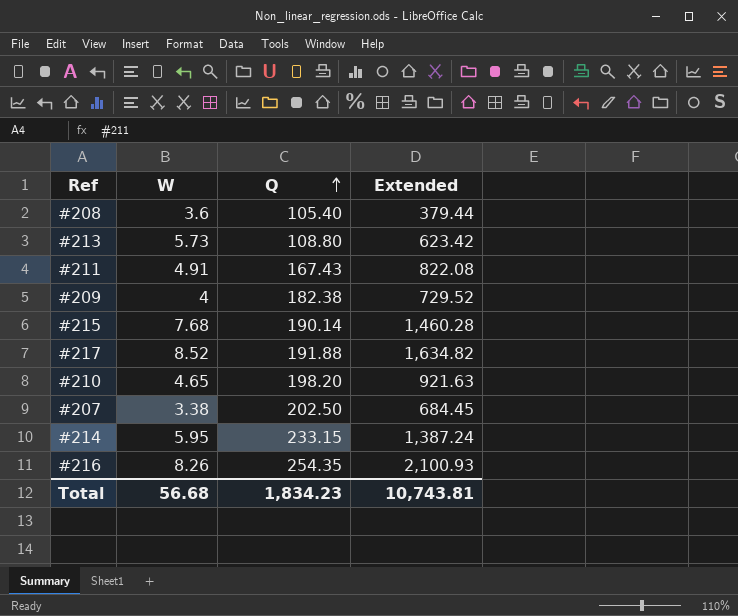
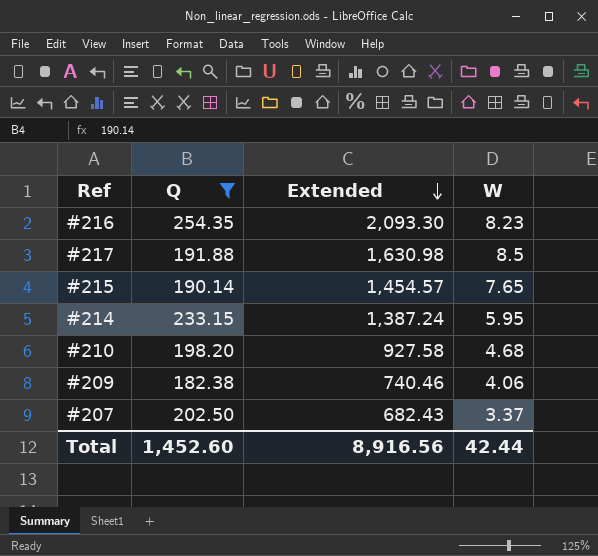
filter: none -> Q >= 182.38
row order: Q ascending -> Extended descending
column W | position: 2 -> 4
#216 | Extended: 2,100.93 -> 2,093.30
#216 | W: 8.26 -> 8.23
#217 | Extended: 1,634.82 -> 1,630.98
#217 | W: 8.52 -> 8.5
#215 | Extended: 1,460.28 -> 1,454.57
#215 | W: 7.68 -> 7.65
#210 | Extended: 921.63 -> 927.58
#210 | W: 4.65 -> 4.68
#209 | Extended: 729.52 -> 740.46
#209 | W: 4 -> 4.06
#207 | Extended: 684.45 -> 682.43
#207 | W: 3.38 -> 3.37
Total | Q: 1,834.23 -> 1,452.60
Total | Extended: 10,743.81 -> 8,916.56
Total | W: 56.68 -> 42.44

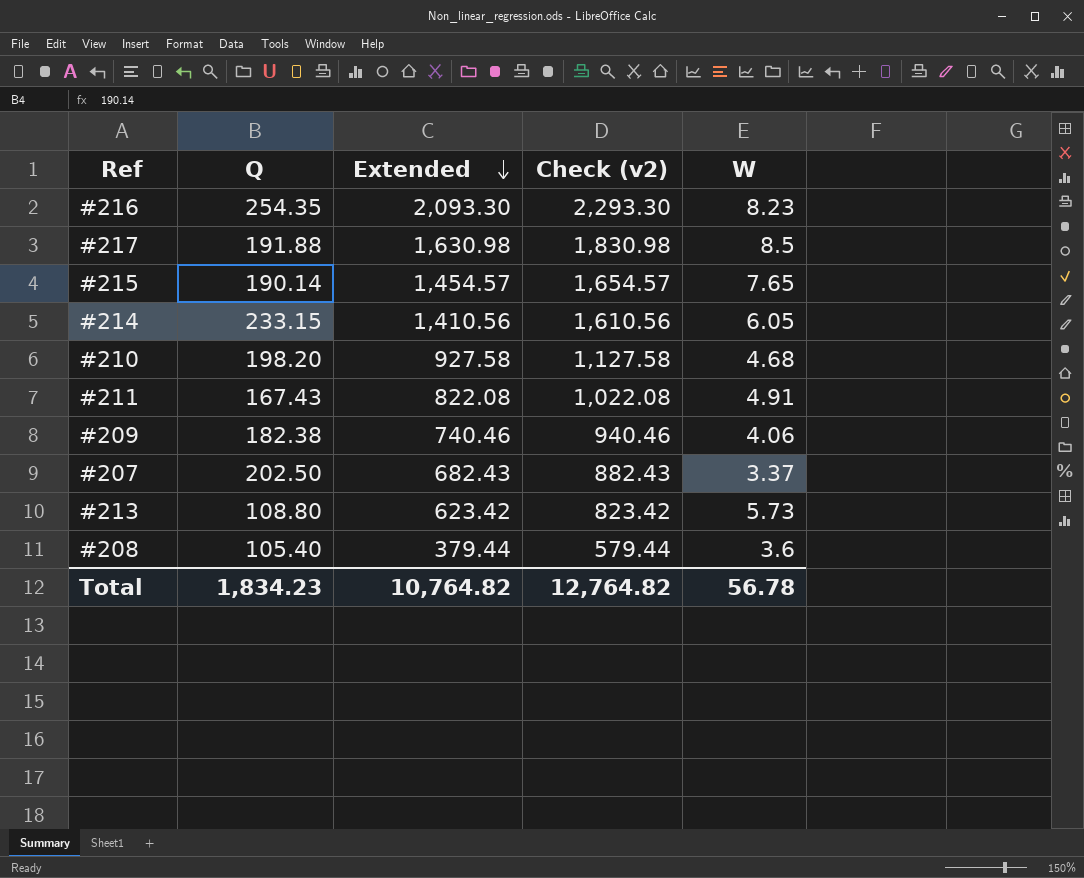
filter: Q >= 182.38 -> none
column Check (v2) | formula: none -> [Extended] + 200
#214 | Extended: 1,387.24 -> 1,410.56
#214 | W: 5.95 -> 6.05
Total | Q: 1,452.60 -> 1,834.23
Total | Extended: 8,916.56 -> 10,764.82
Total | W: 42.44 -> 56.78

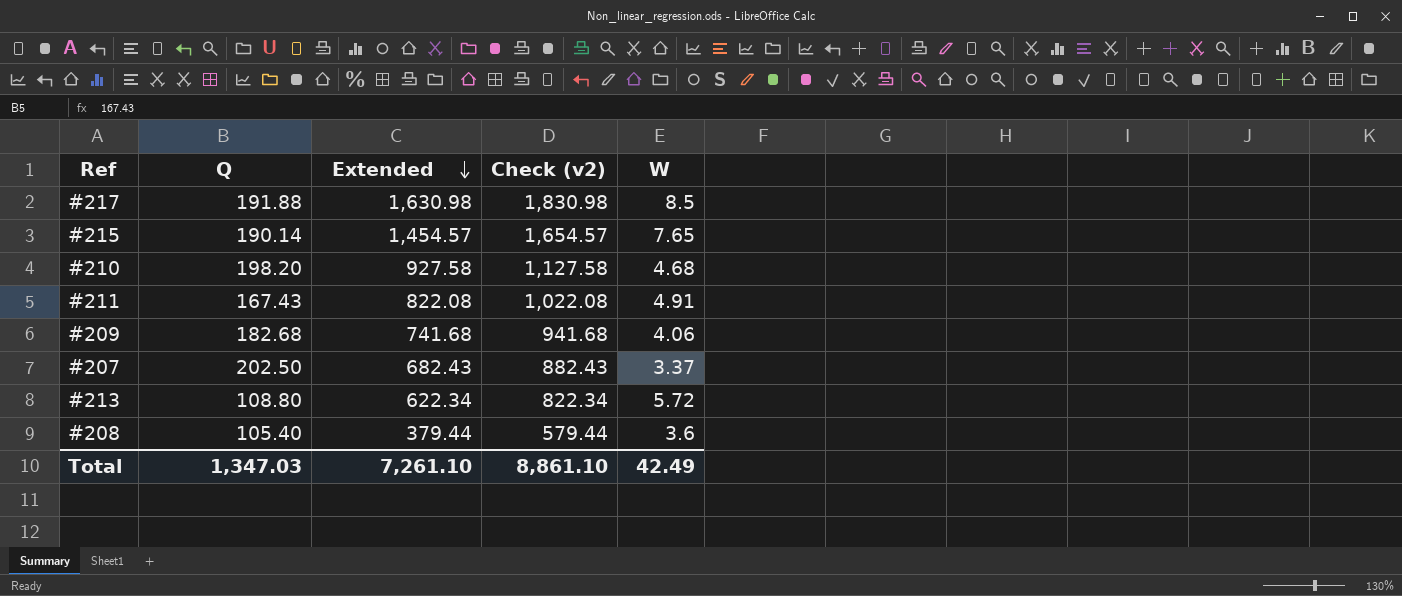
row #216: 254.35 | 2,093.30 | 2,293.30 | 8.23 -> none
row #214: 233.15 | 1,410.56 | 1,610.56 | 6.05 -> none
#209 | Q: 182.38 -> 182.68
#209 | Extended: 740.46 -> 741.68
#209 | Check (v2): 940.46 -> 941.68
#213 | Extended: 623.42 -> 622.34
#213 | Check (v2): 823.42 -> 822.34
#213 | W: 5.73 -> 5.72
Total | Q: 1,834.23 -> 1,347.03
Total | Extended: 10,764.82 -> 7,261.10
Total | Check (v2): 12,764.82 -> 8,861.10
Total | W: 56.78 -> 42.49

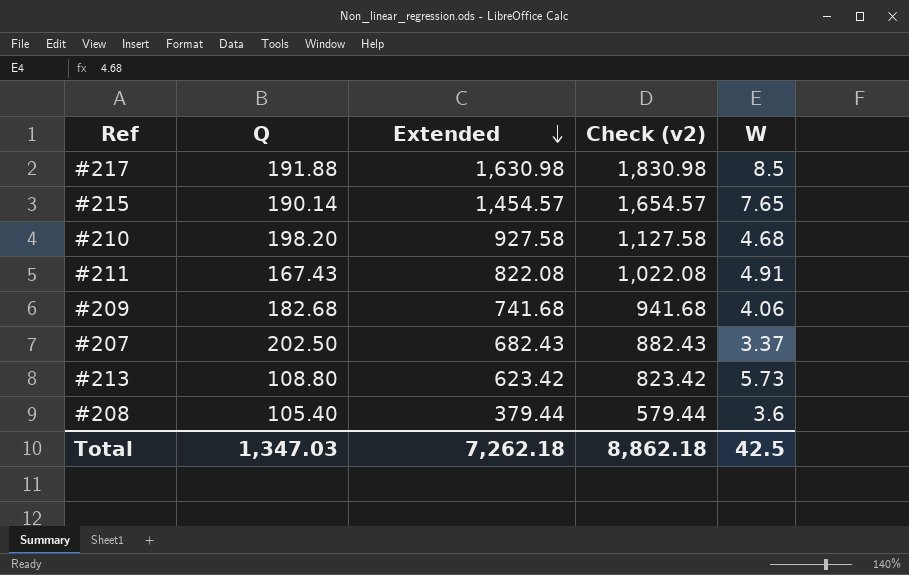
#213 | Extended: 622.34 -> 623.42
#213 | Check (v2): 822.34 -> 823.42
#213 | W: 5.72 -> 5.73
Total | Extended: 7,261.10 -> 7,262.18
Total | Check (v2): 8,861.10 -> 8,862.18
Total | W: 42.49 -> 42.5

